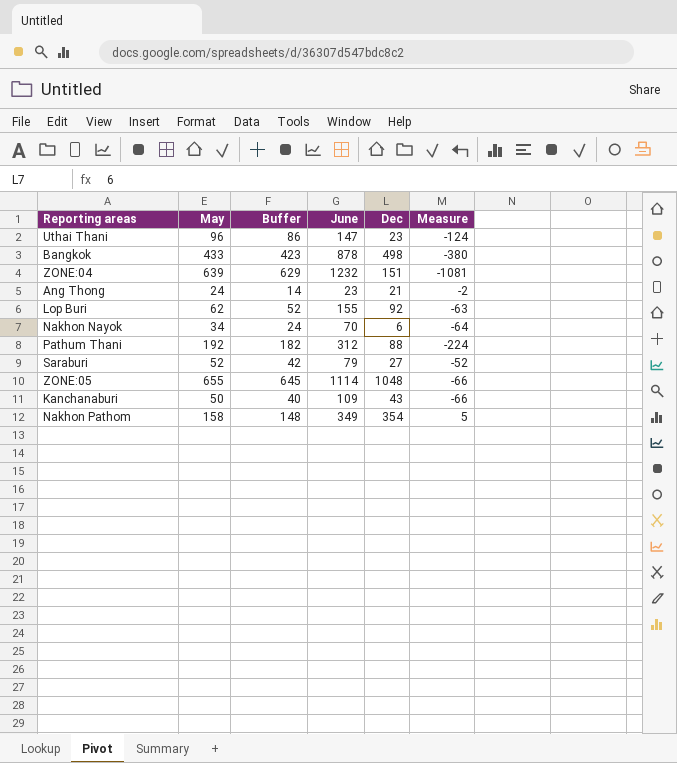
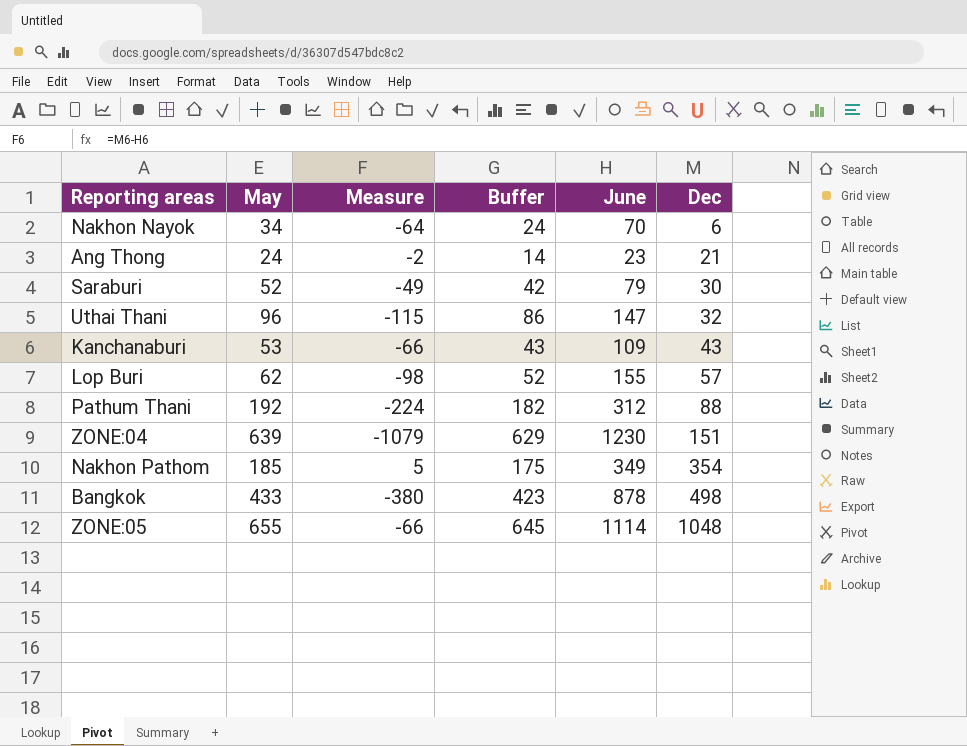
row order: none -> Dec ascending
column Measure | position: 6 -> 3
Saraburi | Measure: -52 -> -49
Saraburi | Dec: 27 -> 30
Uthai Thani | Measure: -124 -> -115
Uthai Thani | Dec: 23 -> 32
Kanchanaburi | May: 50 -> 53
Kanchanaburi | Buffer: 40 -> 43
Lop Buri | Measure: -63 -> -98
Lop Buri | Dec: 92 -> 57
ZONE:04 | Measure: -1081 -> -1079
ZONE:04 | June: 1232 -> 1230
Nakhon Pathom | May: 158 -> 185
Nakhon Pathom | Buffer: 148 -> 175

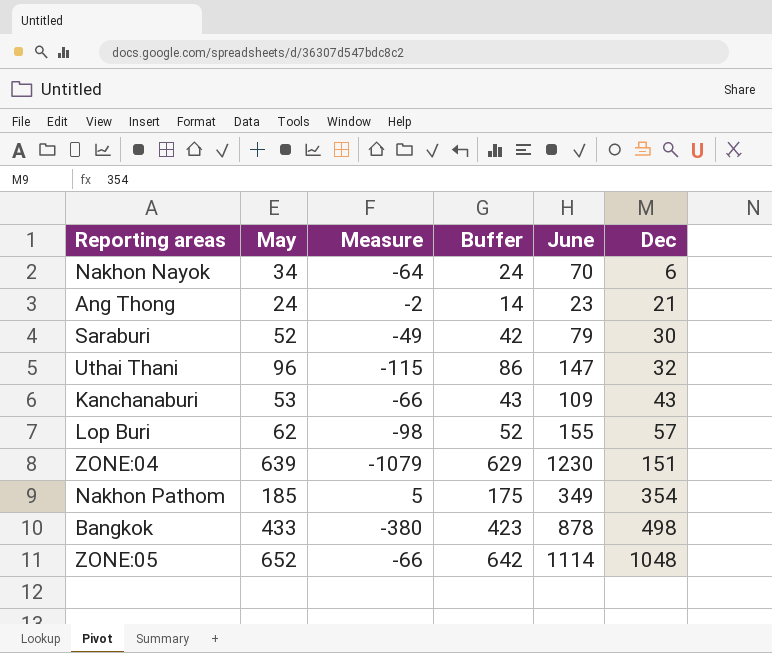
row Pathum Thani: 192 | -224 | 182 | 312 | 88 -> none
ZONE:05 | May: 655 -> 652
ZONE:05 | Buffer: 645 -> 642

